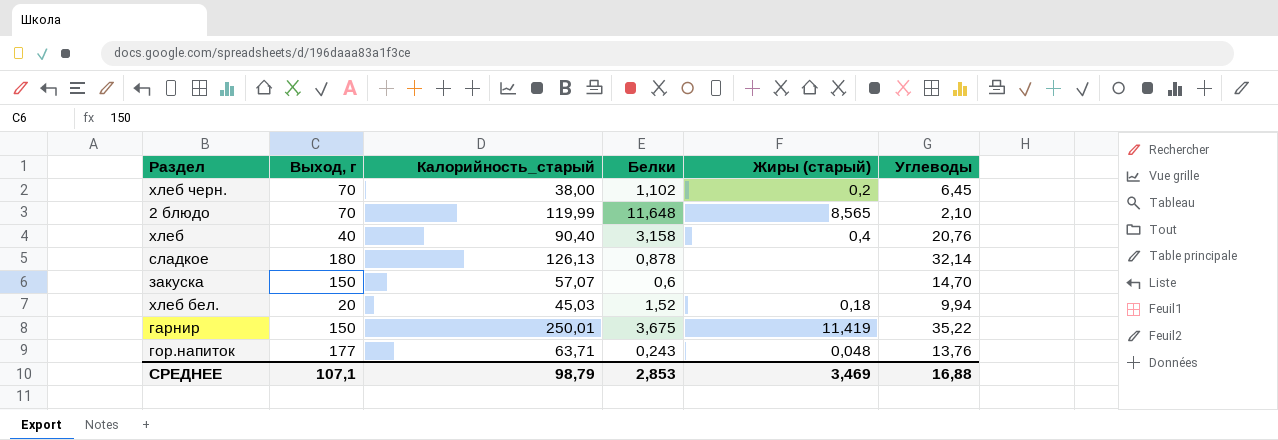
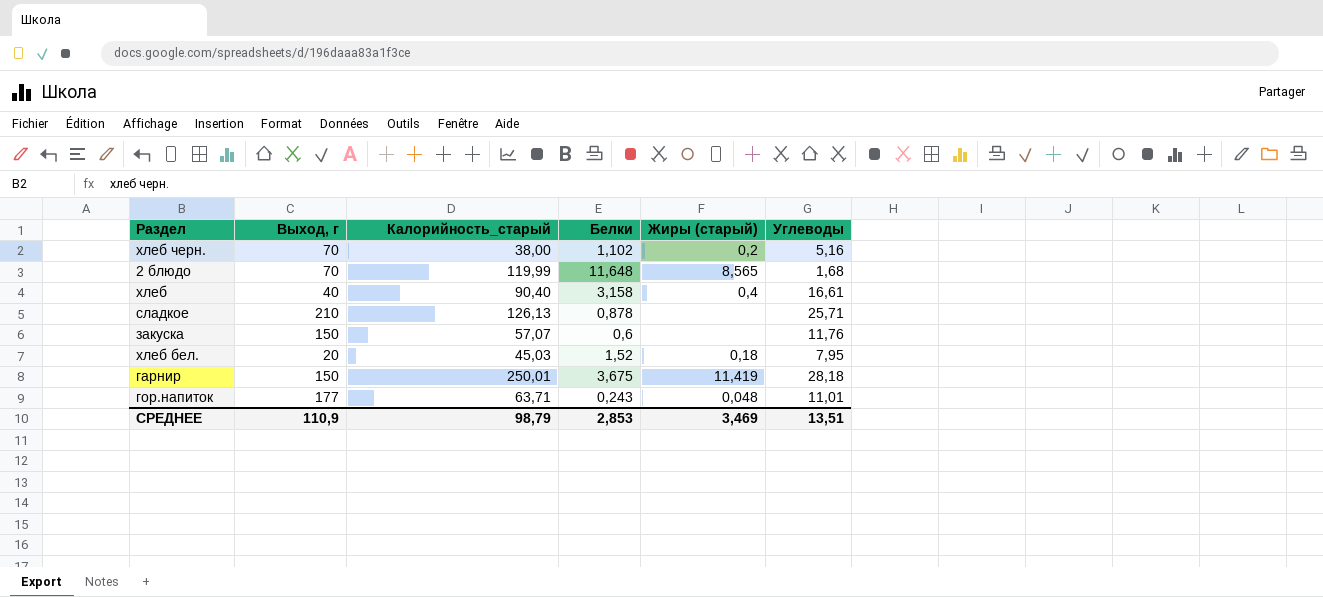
хлеб черн. | Углеводы: 6,45 -> 5,16
2 блюдо | Углеводы: 2,10 -> 1,68
хлеб | Углеводы: 20,76 -> 16,61
сладкое | Выход, г: 180 -> 210
сладкое | Углеводы: 32,14 -> 25,71
закуска | Углеводы: 14,70 -> 11,76
хлеб бел. | Углеводы: 9,94 -> 7,95
гарнир | Углеводы: 35,22 -> 28,18
гор.напиток | Углеводы: 13,76 -> 11,01
СРЕДНЕЕ | Выход, г: 107,1 -> 110,9
СРЕДНЕЕ | Углеводы: 16,88 -> 13,51

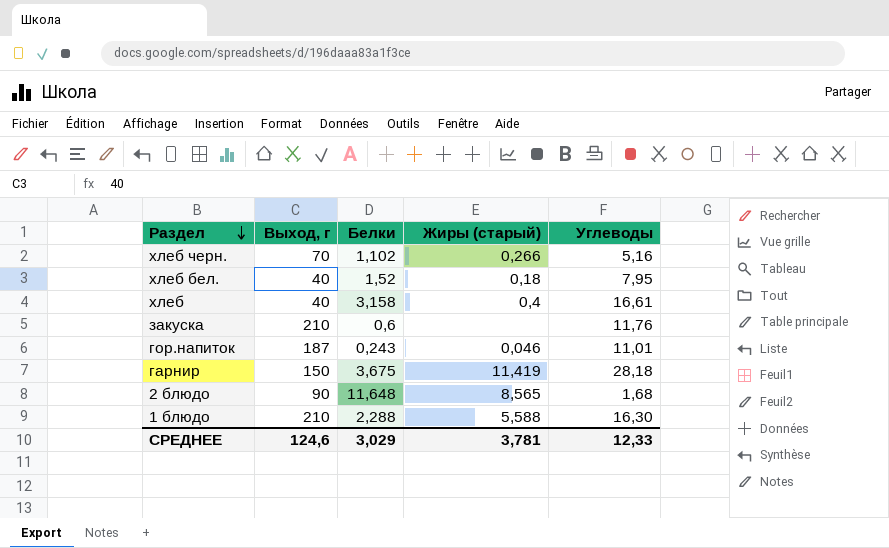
row order: none -> Раздел descending
column Калорийность_старый | position: 3 -> none
row сладкое: 210 | 126,13 | 0,878 | none | 25,71 -> none
хлеб черн. | Жиры (старый): 0,2 -> 0,266
хлеб бел. | Выход, г: 20 -> 40
закуска | Выход, г: 150 -> 210
гор.напиток | Выход, г: 177 -> 187
гор.напиток | Жиры (старый): 0,048 -> 0,046
2 блюдо | Выход, г: 70 -> 90
row 1 блюдо: none -> 210 | 2,288 | 5,588 | 16,30
СРЕДНЕЕ | Выход, г: 110,9 -> 124,6
СРЕДНЕЕ | Белки: 2,853 -> 3,029
СРЕДНЕЕ | Жиры (старый): 3,469 -> 3,781
СРЕДНЕЕ | Углеводы: 13,51 -> 12,33

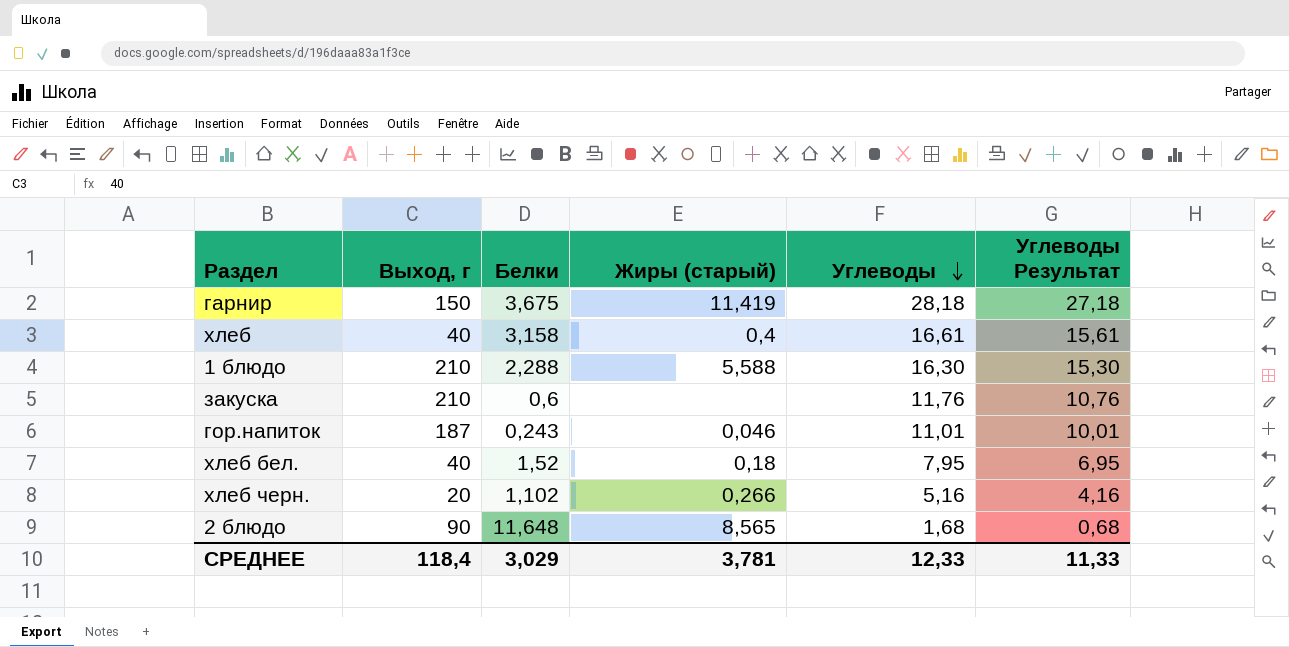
row order: Раздел descending -> Углеводы descending
column Углеводы Результат | formula: none -> [Углеводы] - 1
хлеб черн. | Выход, г: 70 -> 20
СРЕДНЕЕ | Выход, г: 124,6 -> 118,4

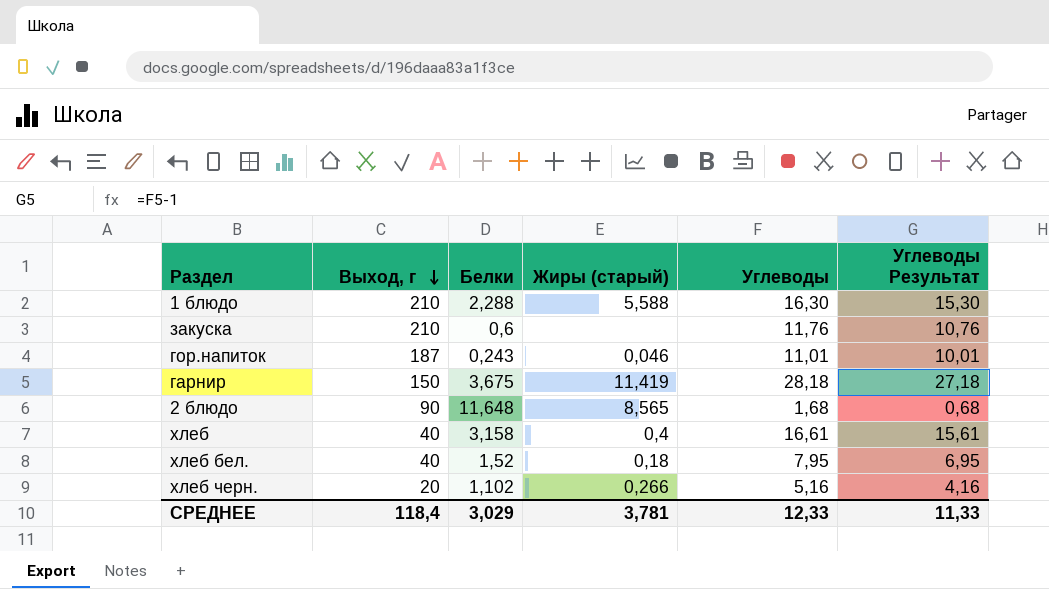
row order: Углеводы descending -> Выход, г descending

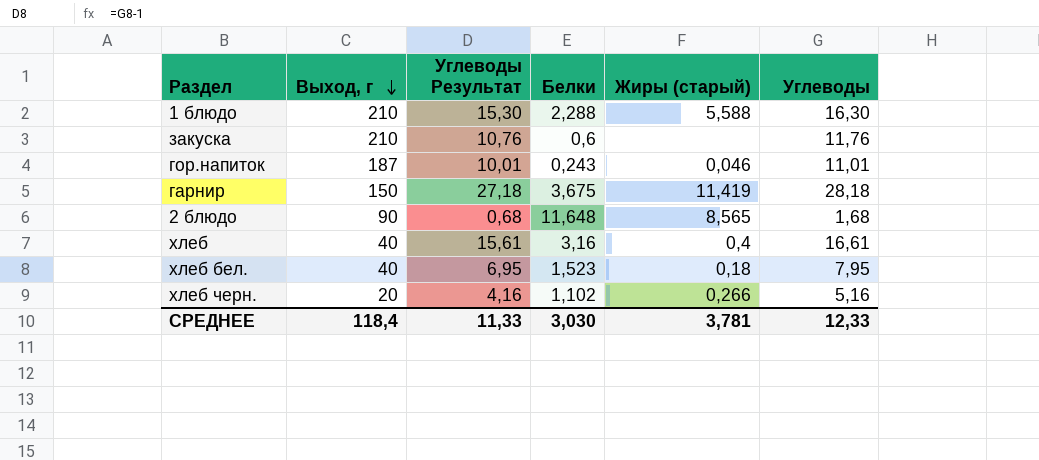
column Углеводы Результат | position: 6 -> 3
хлеб | Белки: 3,158 -> 3,16
хлеб бел. | Белки: 1,52 -> 1,523
СРЕДНЕЕ | Белки: 3,029 -> 3,030

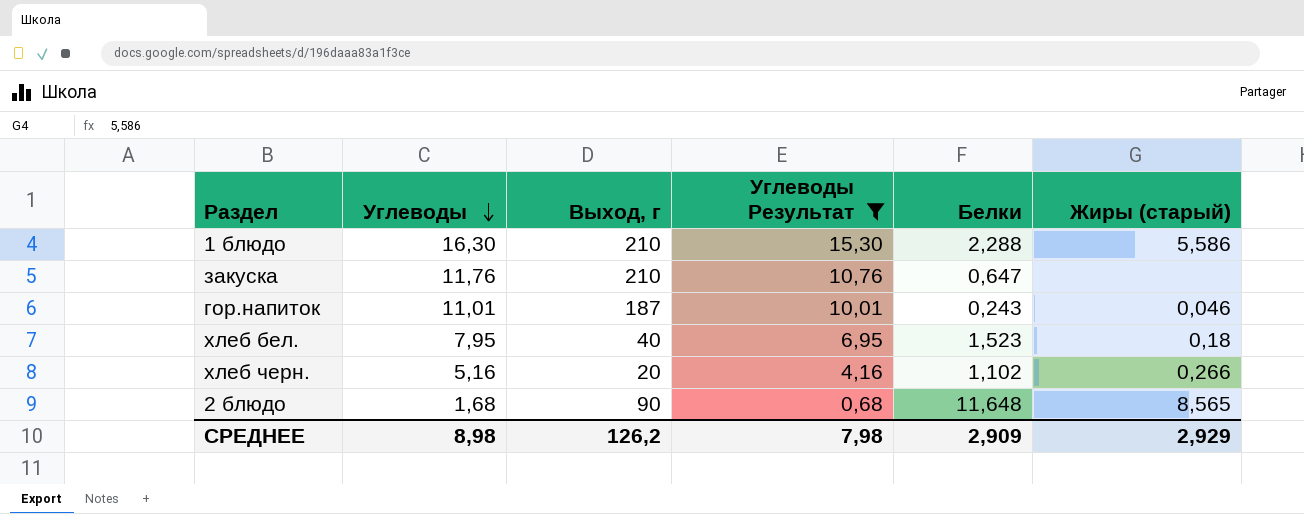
filter: none -> Углеводы Результат <= 15,30
row order: Выход, г descending -> Углеводы descending
column Углеводы | position: 6 -> 2
1 блюдо | Жиры (старый): 5,588 -> 5,586
закуска | Белки: 0,6 -> 0,647
СРЕДНЕЕ | Углеводы: 12,33 -> 8,98
СРЕДНЕЕ | Выход, г: 118,4 -> 126,2
СРЕДНЕЕ | Углеводы Результат: 11,33 -> 7,98
СРЕДНЕЕ | Белки: 3,030 -> 2,909
СРЕДНЕЕ | Жиры (старый): 3,781 -> 2,929

